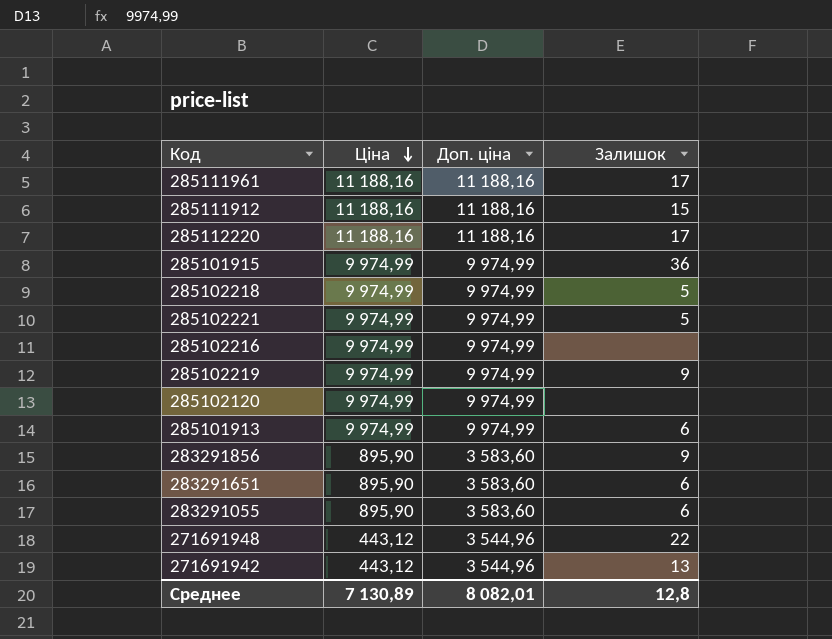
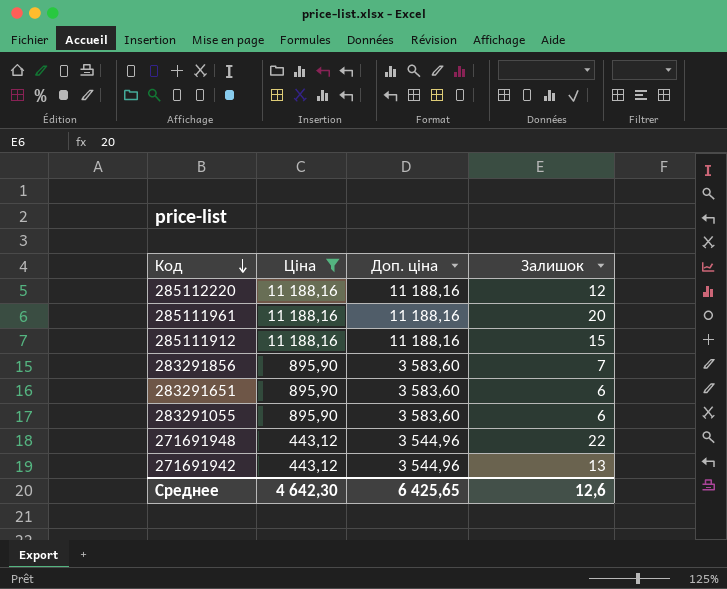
filter: none -> Ціна != 9 974,99
row order: Ціна descending -> Код descending
285112220 | Залишок: 17 -> 12
285111961 | Залишок: 17 -> 20
283291856 | Залишок: 9 -> 7
Среднее | Ціна: 7 130,89 -> 4 642,30
Среднее | Доп. ціна: 8 082,01 -> 6 425,65
Среднее | Залишок: 12,8 -> 12,6

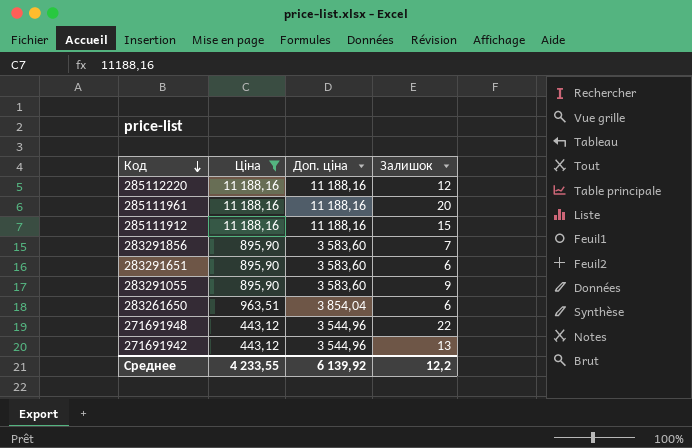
283291055 | Залишок: 6 -> 9
row 283261650: none -> 963,51 | 3 854,04 | 6
Среднее | Ціна: 4 642,30 -> 4 233,55
Среднее | Доп. ціна: 6 425,65 -> 6 139,92
Среднее | Залишок: 12,6 -> 12,2

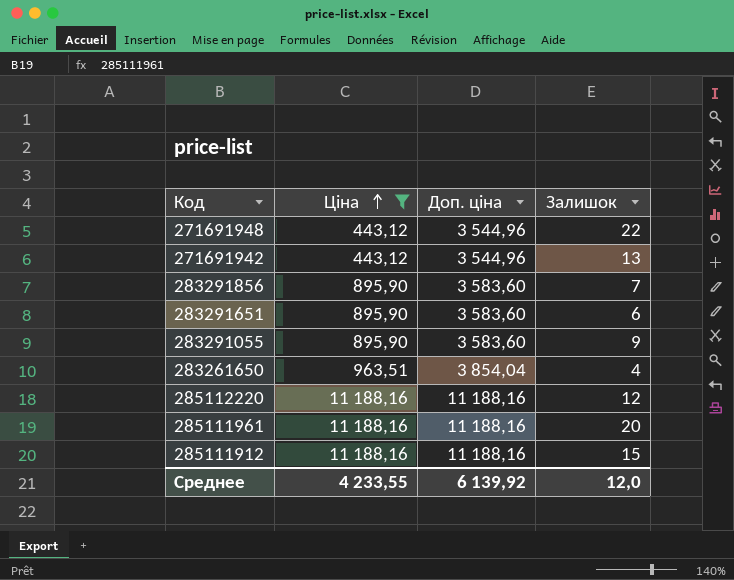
row order: Код descending -> Ціна ascending
283261650 | Залишок: 6 -> 4
Среднее | Залишок: 12,2 -> 12,0

